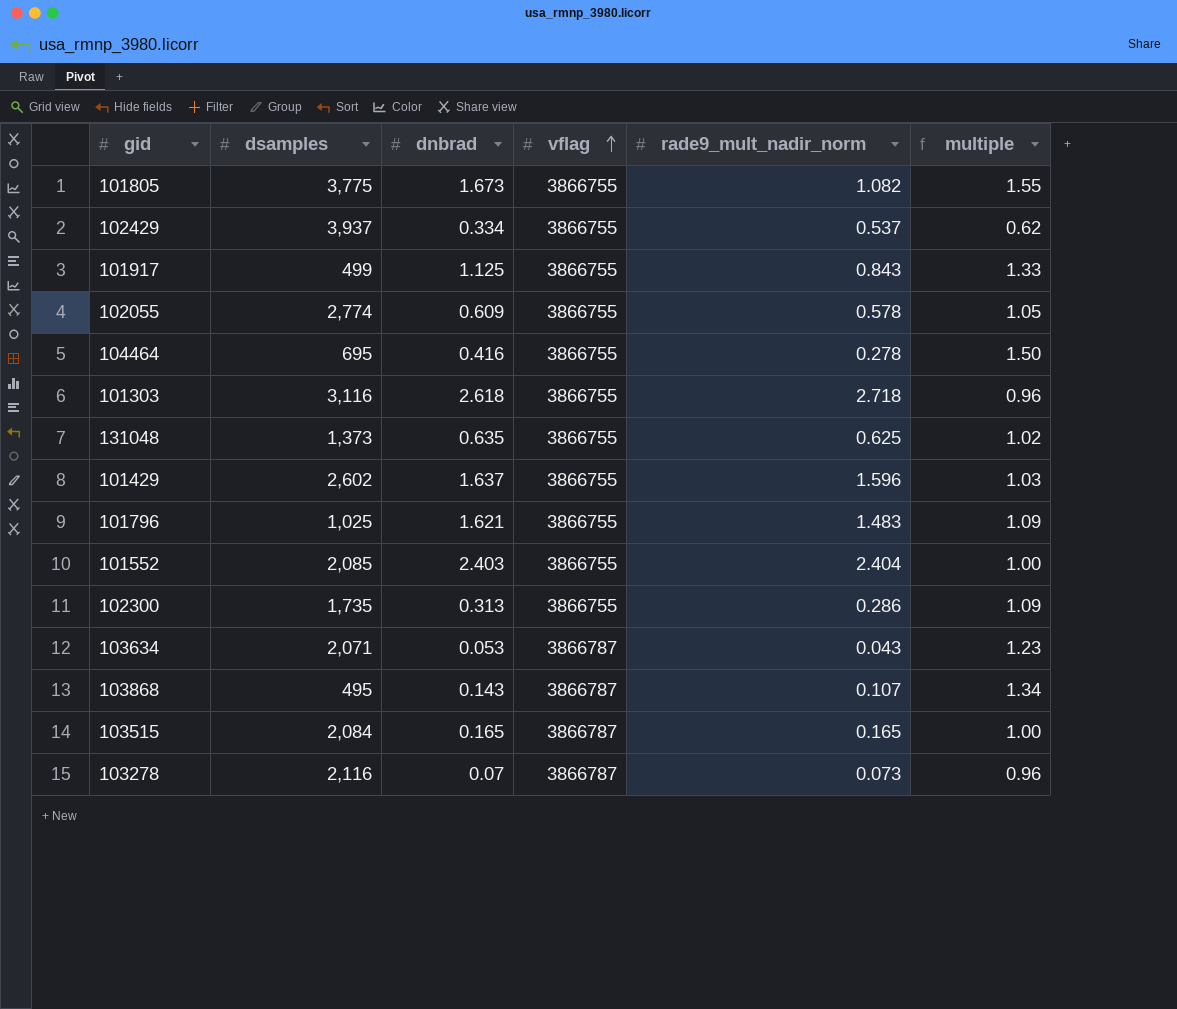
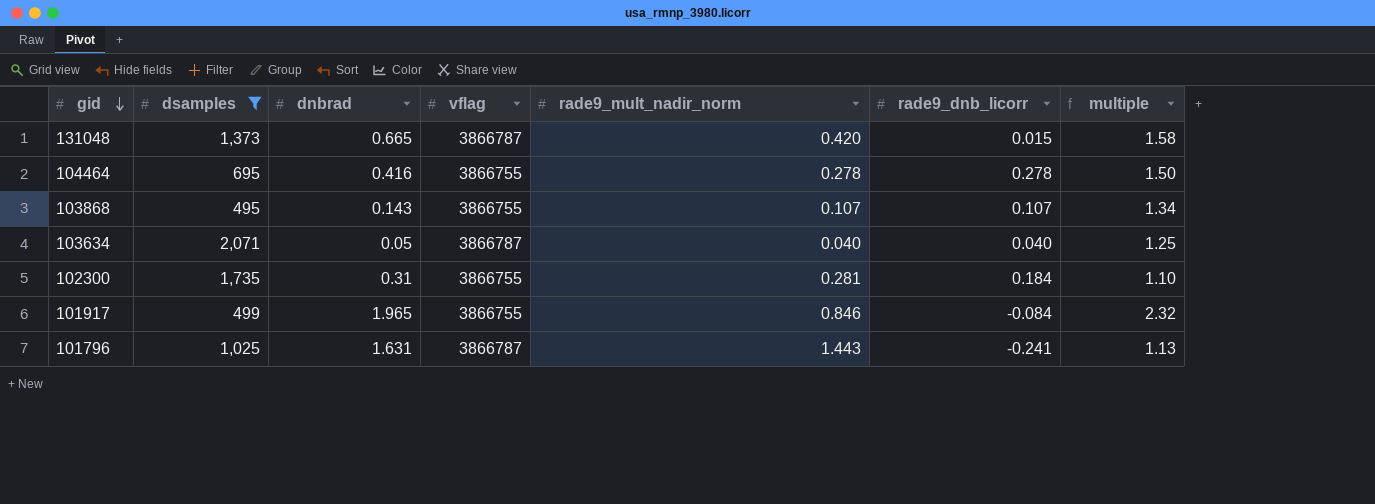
filter: none -> dsamples <= 2,071
row order: vflag ascending -> gid descending
column rade9_dnb_licorr | position: none -> 6
131048 | dnbrad: 0.635 -> 0.665
131048 | vflag: 3866755 -> 3866787
131048 | rade9_mult_nadir_norm: 0.625 -> 0.420
131048 | multiple: 1.02 -> 1.58
103868 | vflag: 3866787 -> 3866755
103634 | dnbrad: 0.053 -> 0.05
103634 | rade9_mult_nadir_norm: 0.043 -> 0.040
103634 | multiple: 1.23 -> 1.25
102300 | dnbrad: 0.313 -> 0.31
102300 | rade9_mult_nadir_norm: 0.286 -> 0.281
102300 | multiple: 1.09 -> 1.10
101917 | dnbrad: 1.125 -> 1.965
101917 | rade9_mult_nadir_norm: 0.843 -> 0.846
101917 | multiple: 1.33 -> 2.32
101796 | dnbrad: 1.621 -> 1.631
101796 | vflag: 3866755 -> 3866787
101796 | rade9_mult_nadir_norm: 1.483 -> 1.443
101796 | multiple: 1.09 -> 1.13

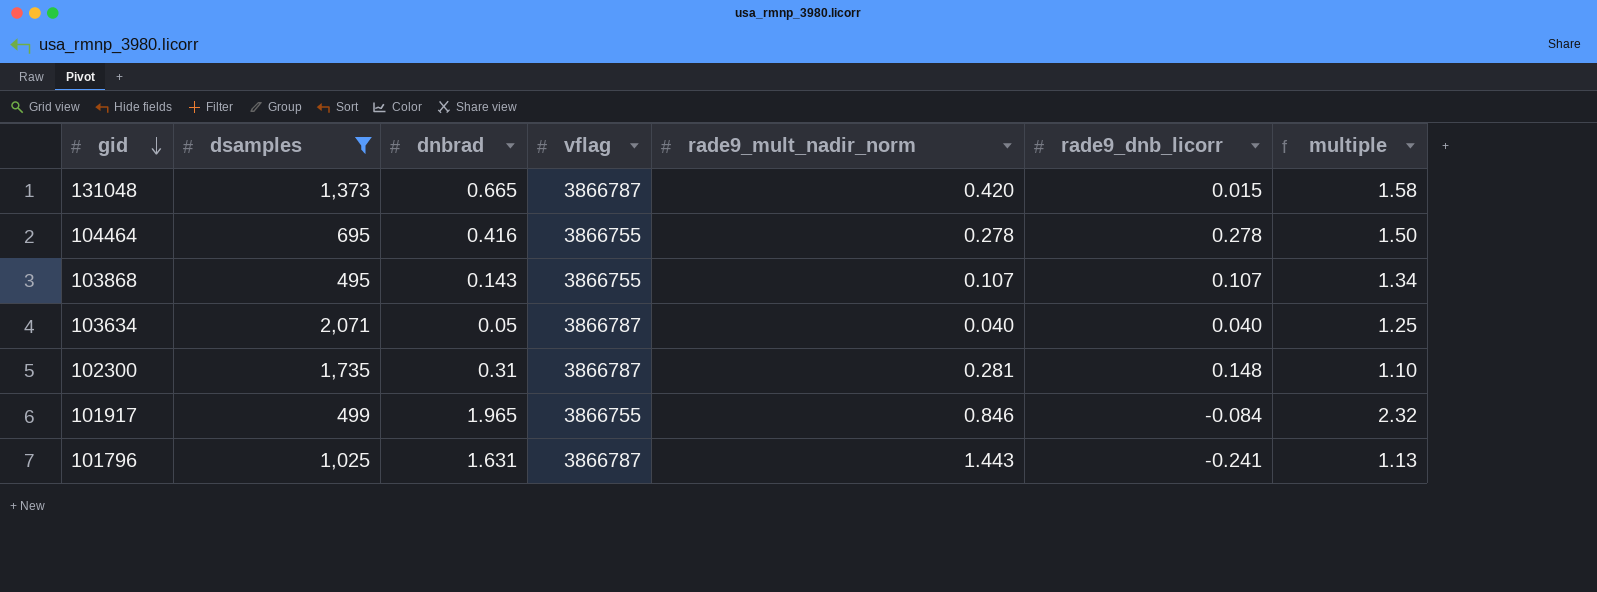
102300 | vflag: 3866755 -> 3866787
102300 | rade9_dnb_licorr: 0.184 -> 0.148

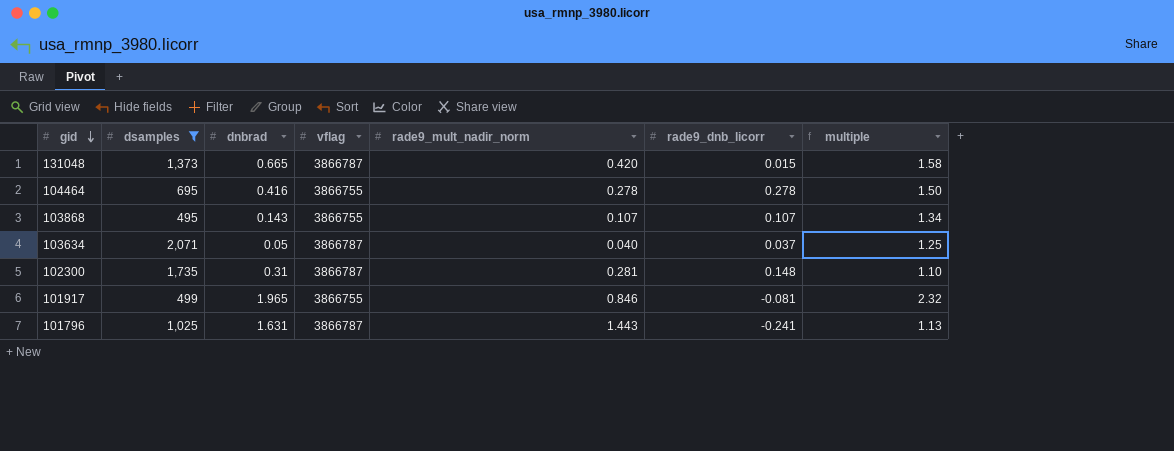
103634 | rade9_dnb_licorr: 0.040 -> 0.037
101917 | rade9_dnb_licorr: -0.084 -> -0.081

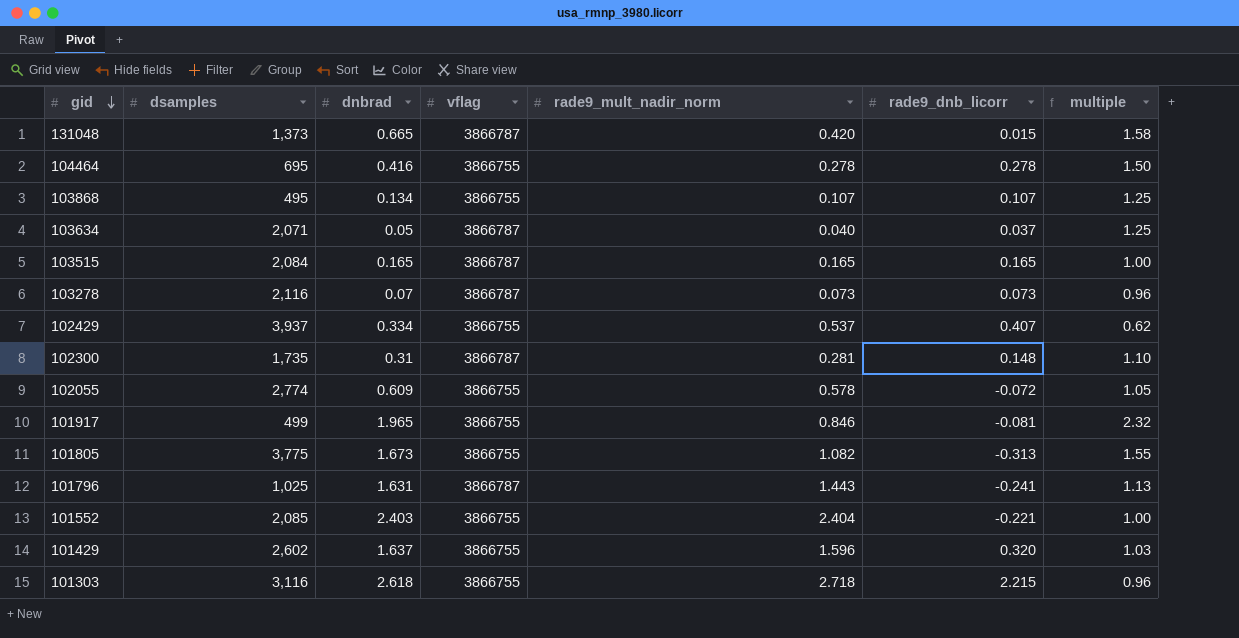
filter: dsamples <= 2,071 -> none
103868 | dnbrad: 0.143 -> 0.134
103868 | multiple: 1.34 -> 1.25

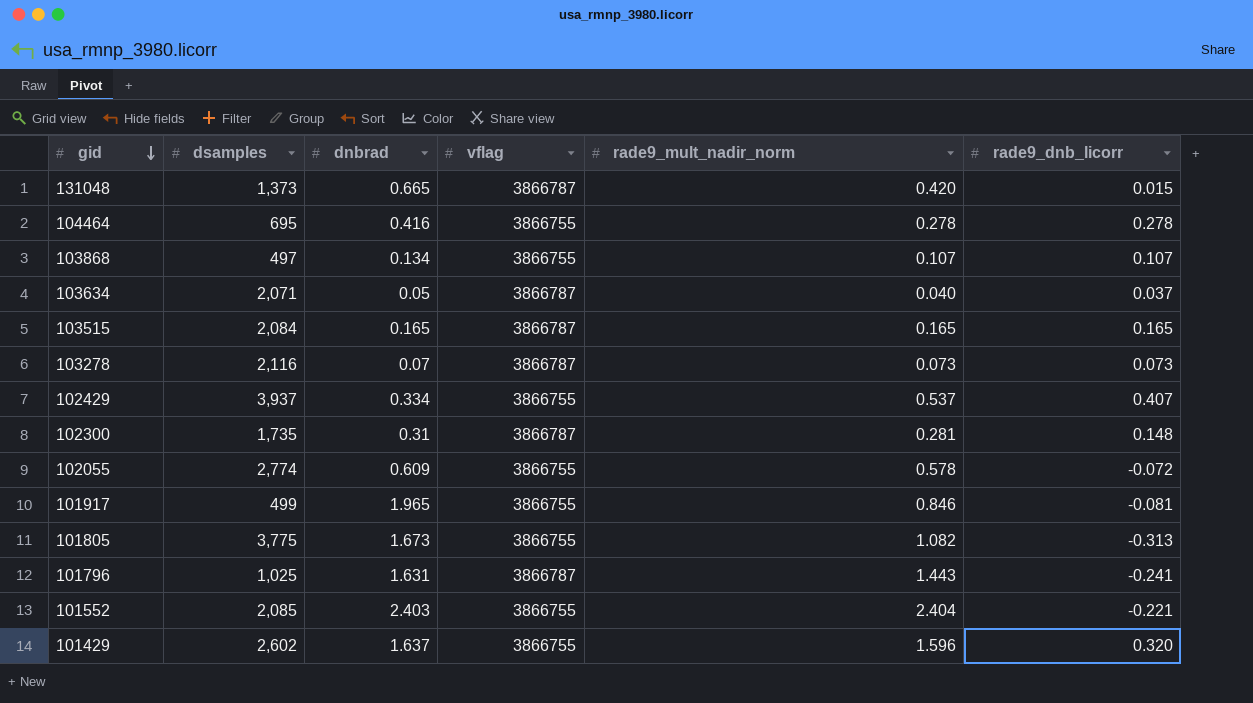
column multiple | formula: [dnbrad] / [rade9_mult_nadir_norm] -> none
row 101303: 3,116 | 2.618 | 3866755 | 2.718 | 2.215 | 0.96 -> none
103868 | dsamples: 495 -> 497

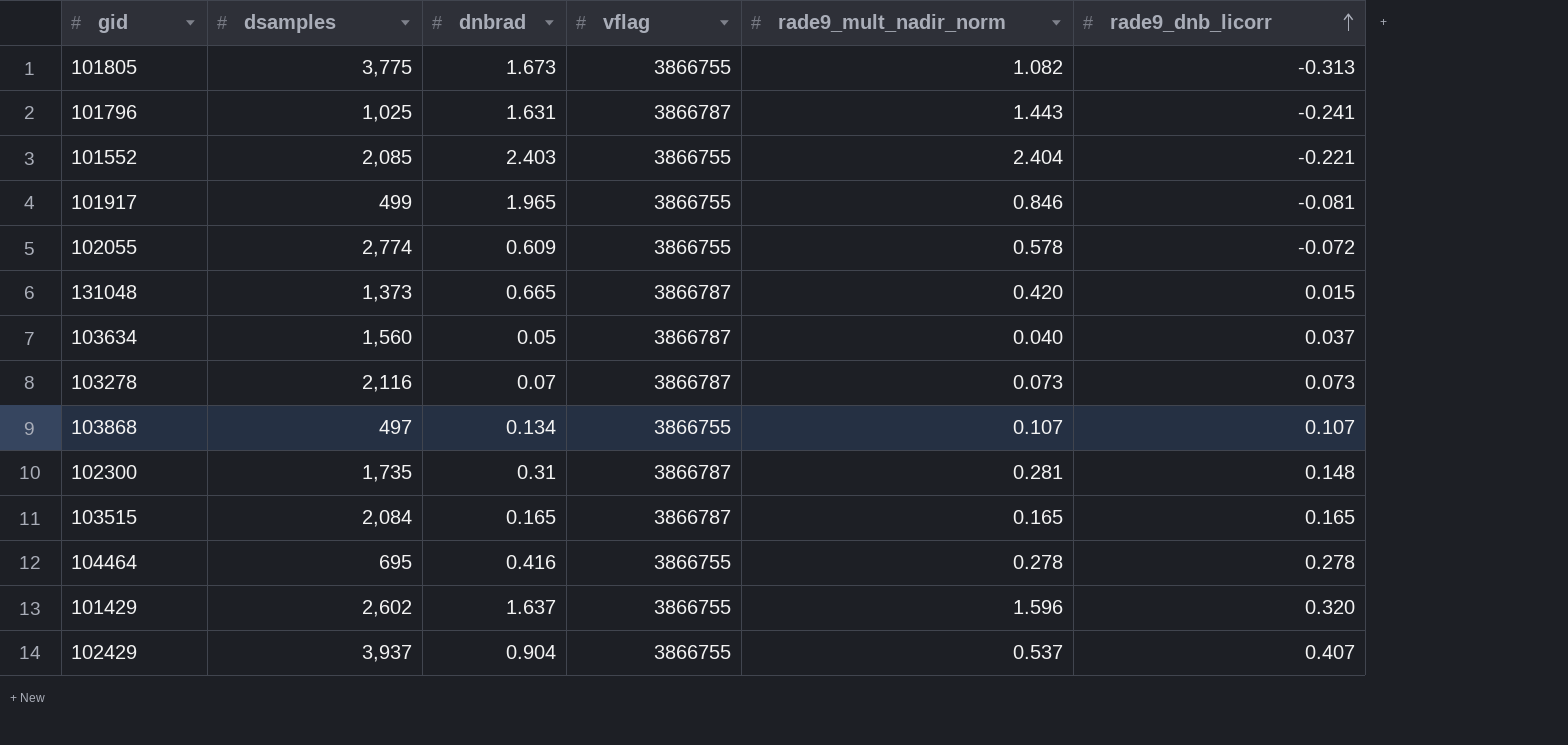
row order: gid descending -> rade9_dnb_licorr ascending
103634 | dsamples: 2,071 -> 1,560
102429 | dnbrad: 0.334 -> 0.904

